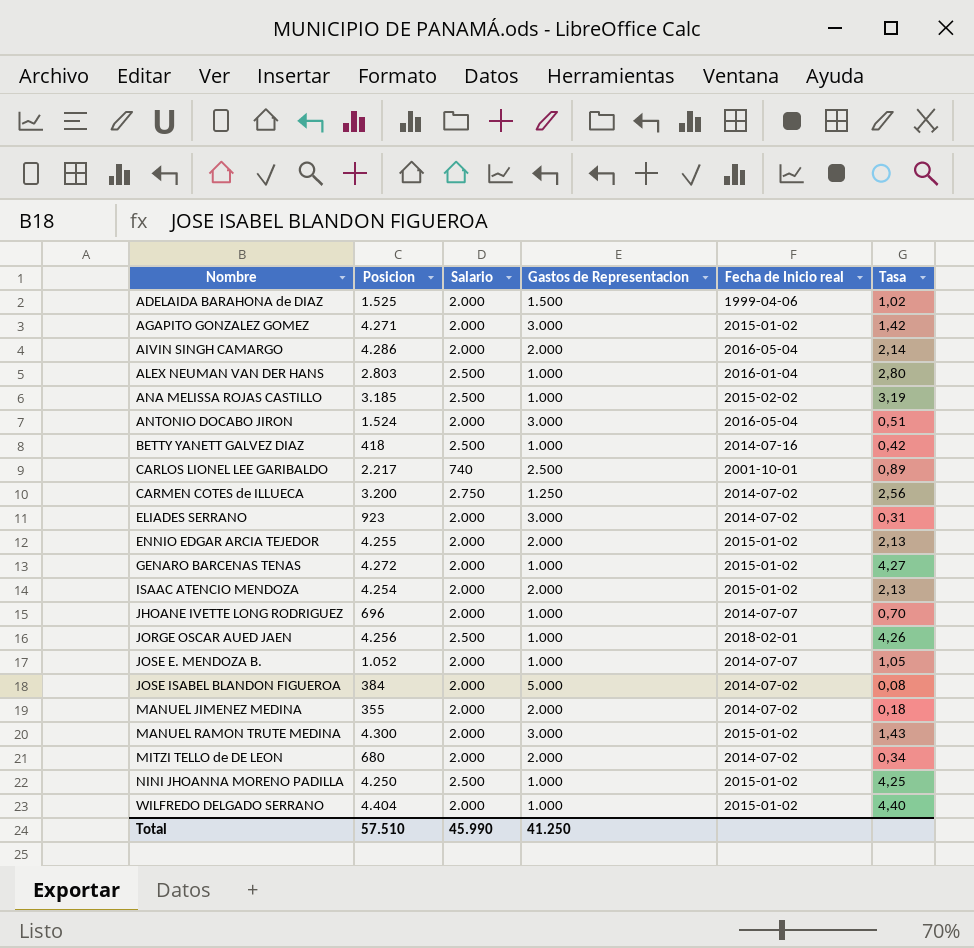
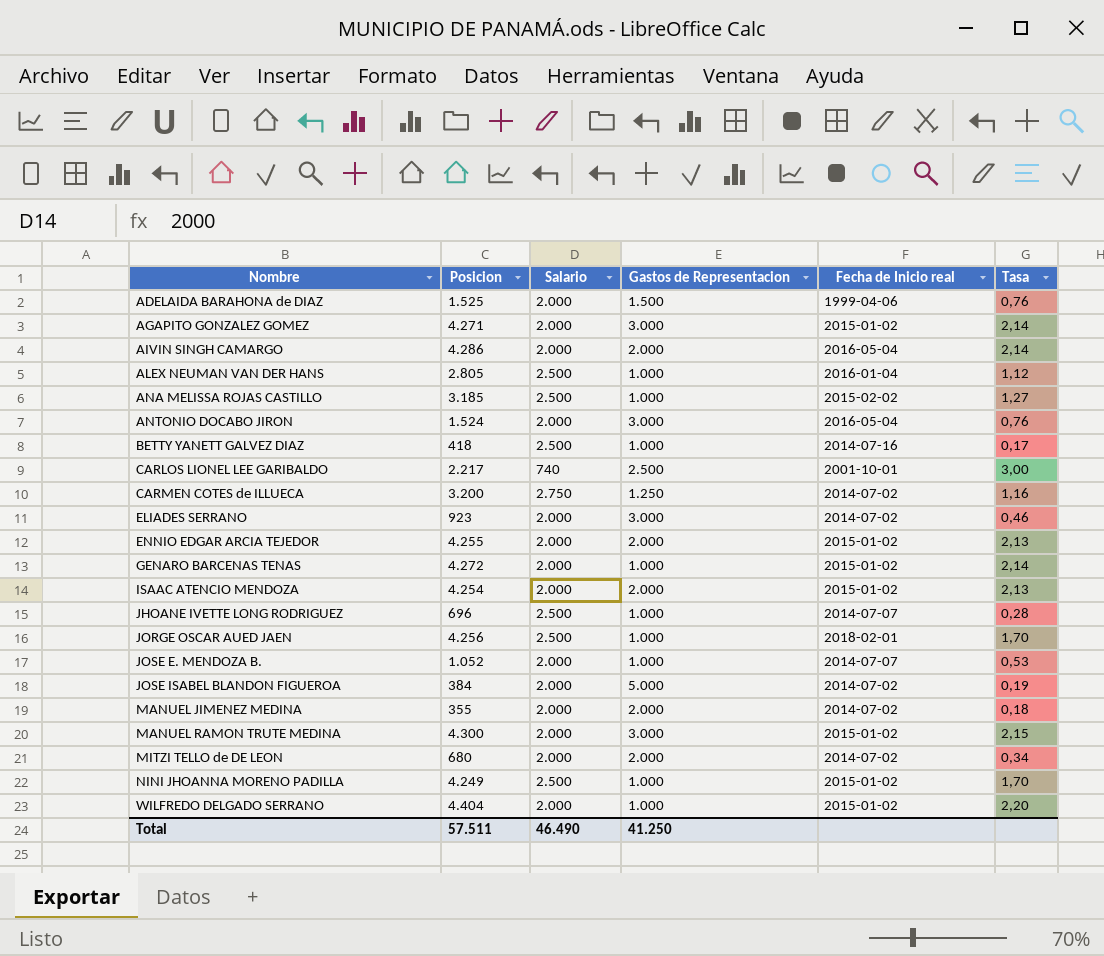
column Tasa | formula: [Posicion] / [Gastos de Representacion] -> [Posicion] / [Salario]
ALEX NEUMAN VAN DER HANS | Posicion: 2.803 -> 2.805
JHOANE IVETTE LONG RODRIGUEZ | Salario: 2.000 -> 2.500
NINI JHOANNA MORENO PADILLA | Posicion: 4.250 -> 4.249
Total | Posicion: 57.510 -> 57.511
Total | Salario: 45.990 -> 46.490

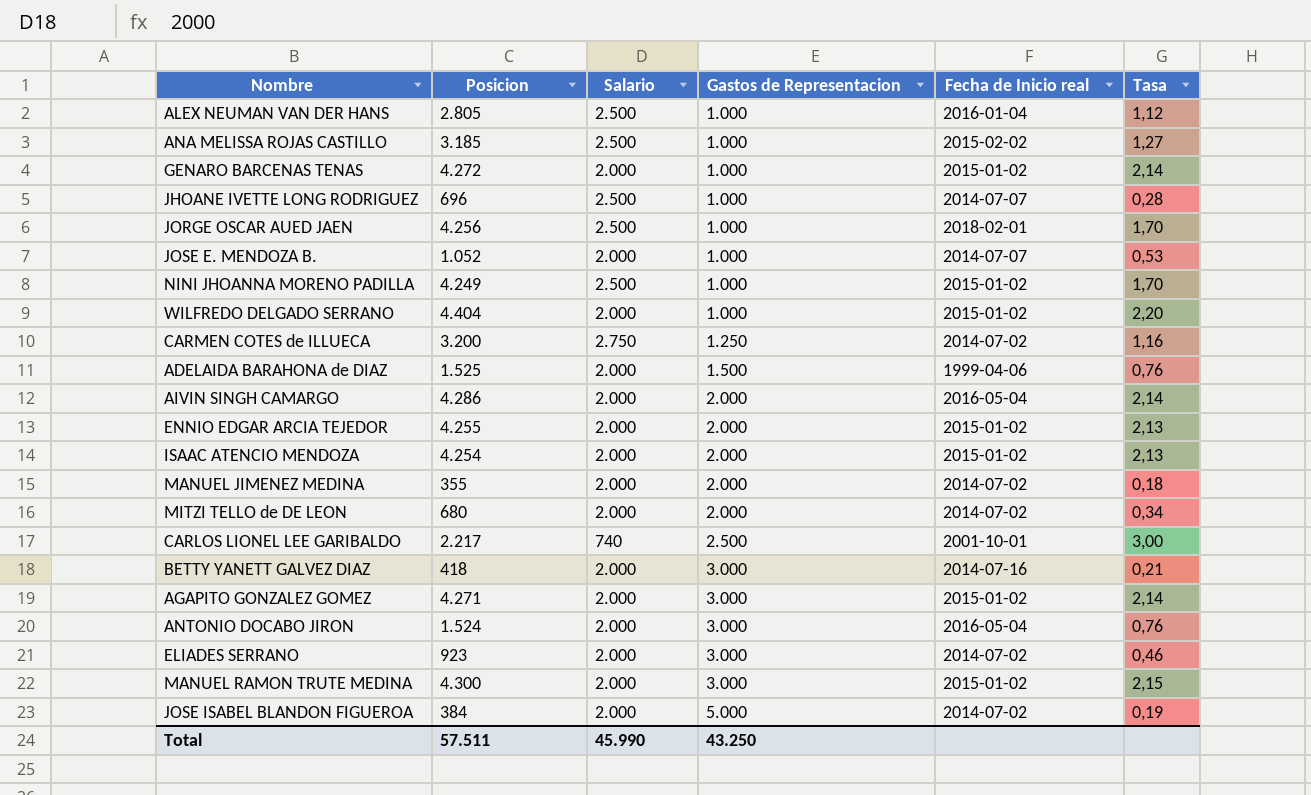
row order: Nombre ascending -> Gastos de Representacion ascending
BETTY YANETT GALVEZ DIAZ | Salario: 2.500 -> 2.000
BETTY YANETT GALVEZ DIAZ | Gastos de Representacion: 1.000 -> 3.000
BETTY YANETT GALVEZ DIAZ | Tasa: 0,17 -> 0,21
Total | Salario: 46.490 -> 45.990
Total | Gastos de Representacion: 41.250 -> 43.250

